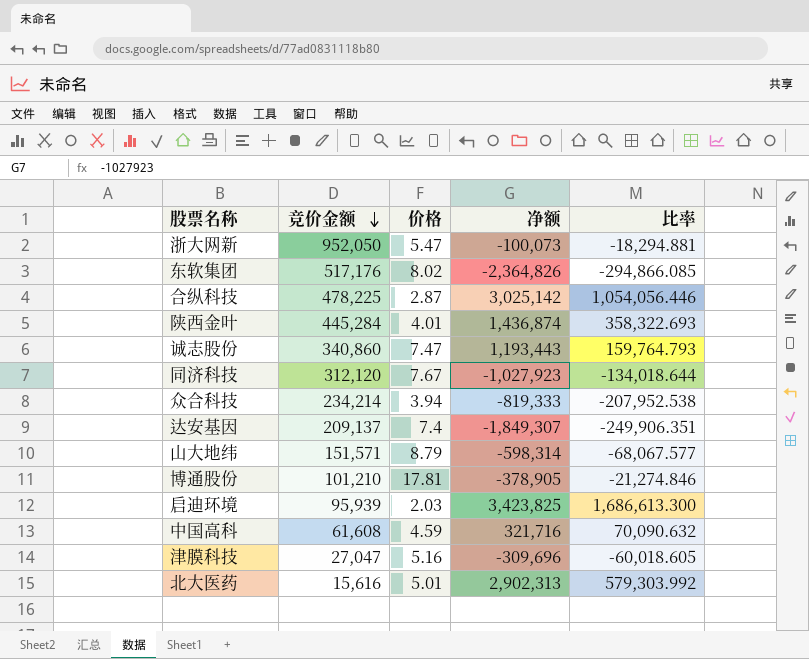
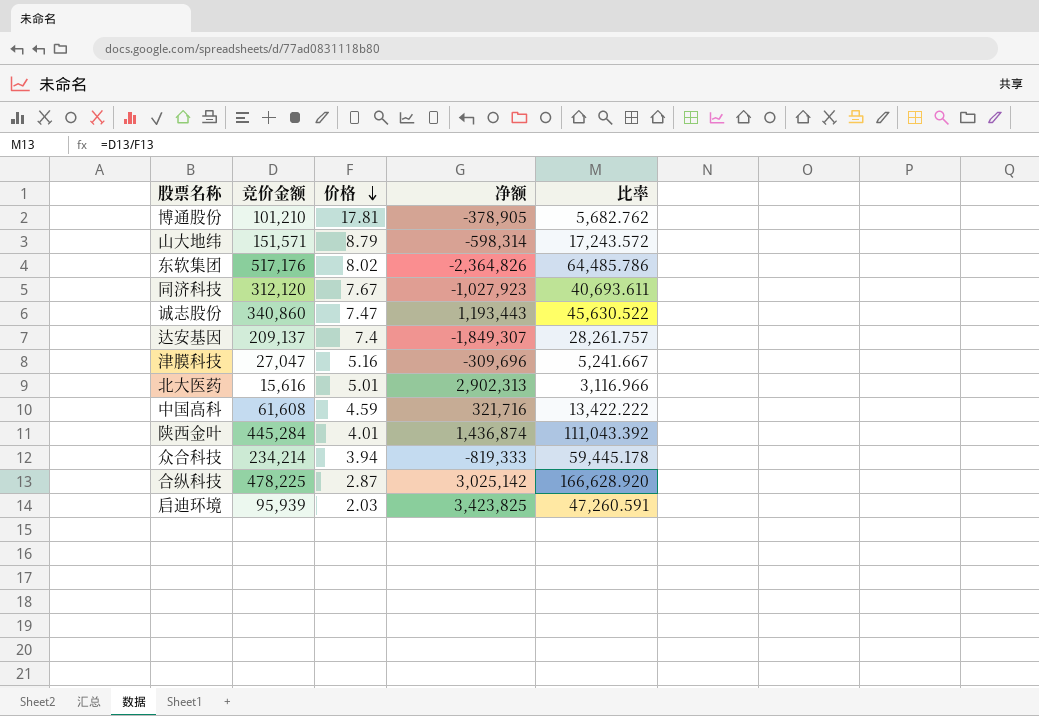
row order: 竞价金额 descending -> 价格 descending
column 比率 | formula: [净额] / [价格] -> [竞价金额] / [价格]
row 浙大网新: 952,050 | 5.47 | -100,073 | -18,294.881 -> none

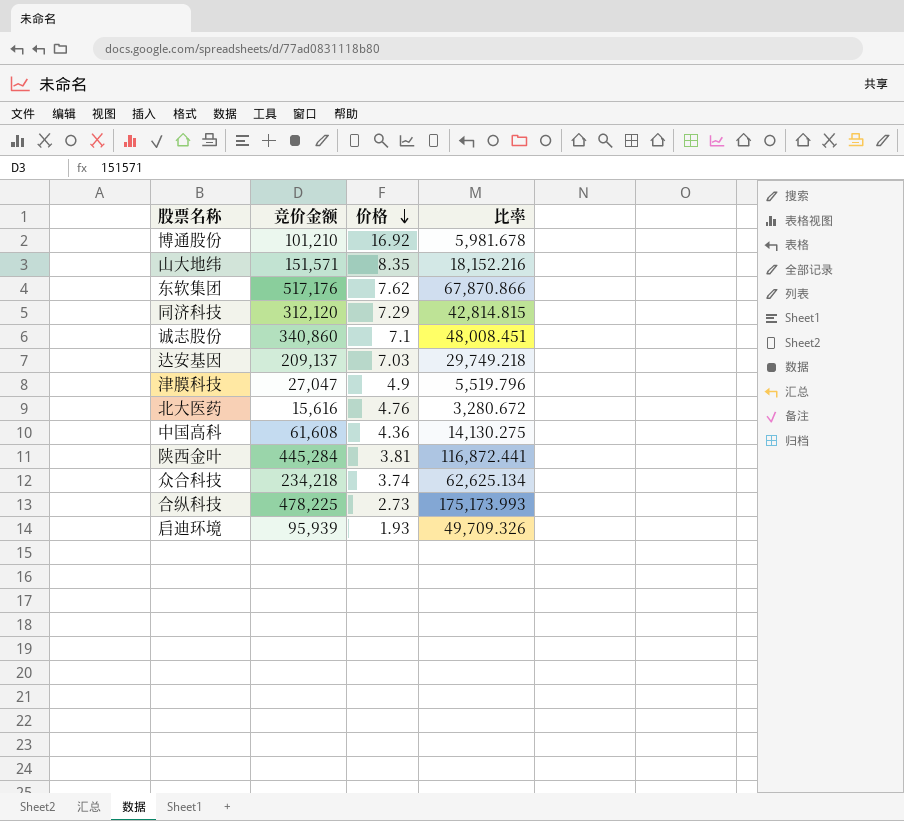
column 净额 | position: 4 -> none
博通股份 | 价格: 17.81 -> 16.92
博通股份 | 比率: 5,682.762 -> 5,981.678
山大地纬 | 价格: 8.79 -> 8.35
山大地纬 | 比率: 17,243.572 -> 18,152.216
东软集团 | 价格: 8.02 -> 7.62
东软集团 | 比率: 64,485.786 -> 67,870.866
同济科技 | 价格: 7.67 -> 7.29
同济科技 | 比率: 40,693.611 -> 42,814.815
诚志股份 | 价格: 7.47 -> 7.1
诚志股份 | 比率: 45,630.522 -> 48,008.451
达安基因 | 价格: 7.4 -> 7.03
达安基因 | 比率: 28,261.757 -> 29,749.218
津膜科技 | 价格: 5.16 -> 4.9
津膜科技 | 比率: 5,241.667 -> 5,519.796
北大医药 | 价格: 5.01 -> 4.76
北大医药 | 比率: 3,116.966 -> 3,280.672
中国高科 | 价格: 4.59 -> 4.36
中国高科 | 比率: 13,422.222 -> 14,130.275
陕西金叶 | 价格: 4.01 -> 3.81
陕西金叶 | 比率: 111,043.392 -> 116,872.441
众合科技 | 竞价金额: 234,214 -> 234,218
众合科技 | 价格: 3.94 -> 3.74
众合科技 | 比率: 59,445.178 -> 62,625.134
合纵科技 | 价格: 2.87 -> 2.73
合纵科技 | 比率: 166,628.920 -> 175,173.993
启迪环境 | 价格: 2.03 -> 1.93
启迪环境 | 比率: 47,260.591 -> 49,709.326

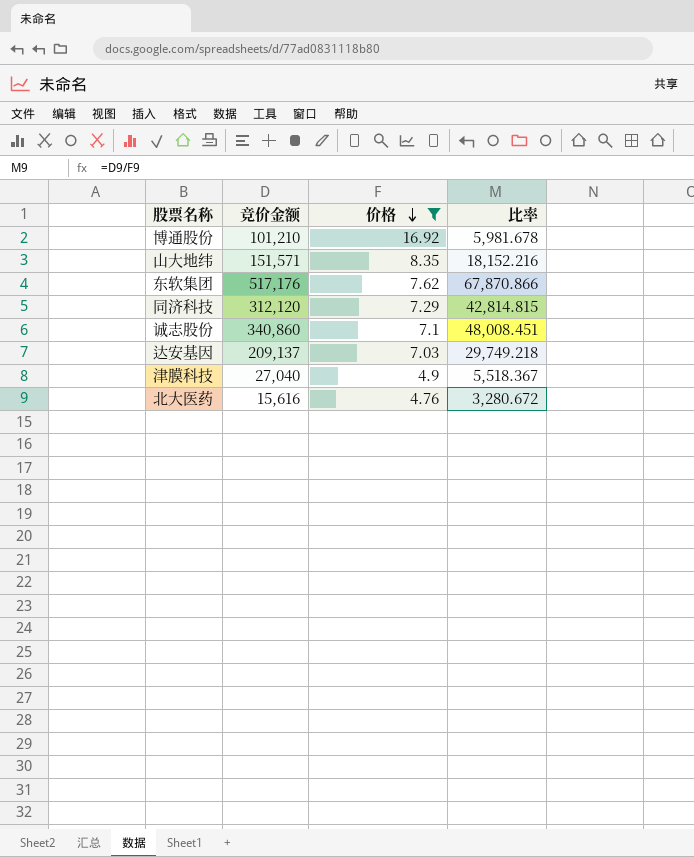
filter: none -> 价格 >= 4.76
津膜科技 | 竞价金额: 27,047 -> 27,040
津膜科技 | 比率: 5,519.796 -> 5,518.367

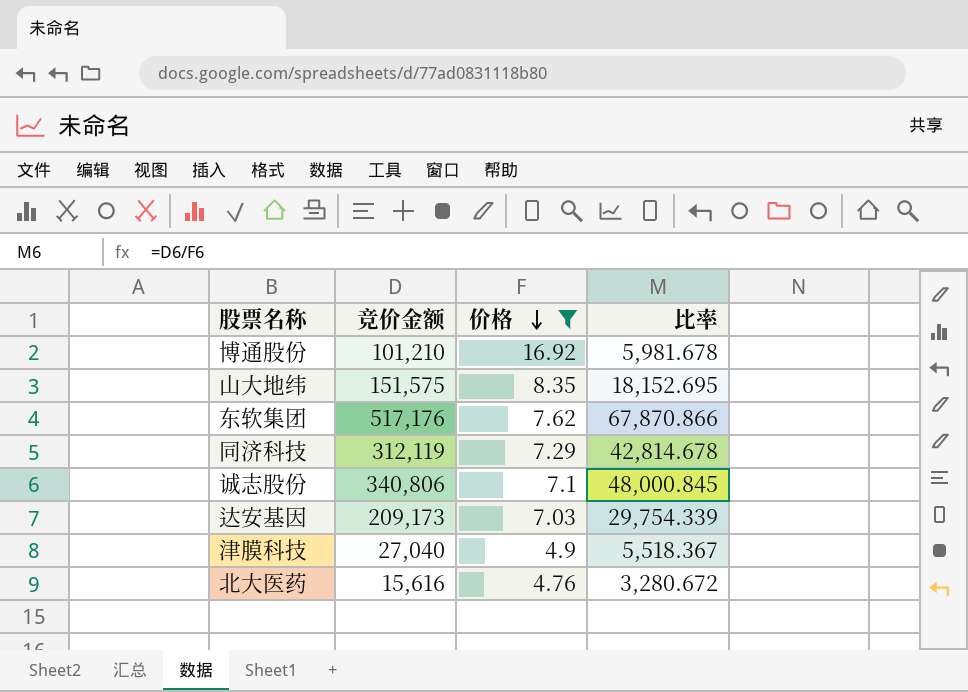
山大地纬 | 竞价金额: 151,571 -> 151,575
山大地纬 | 比率: 18,152.216 -> 18,152.695
同济科技 | 竞价金额: 312,120 -> 312,119
同济科技 | 比率: 42,814.815 -> 42,814.678
诚志股份 | 竞价金额: 340,860 -> 340,806
诚志股份 | 比率: 48,008.451 -> 48,000.845
达安基因 | 竞价金额: 209,137 -> 209,173
达安基因 | 比率: 29,749.218 -> 29,754.339

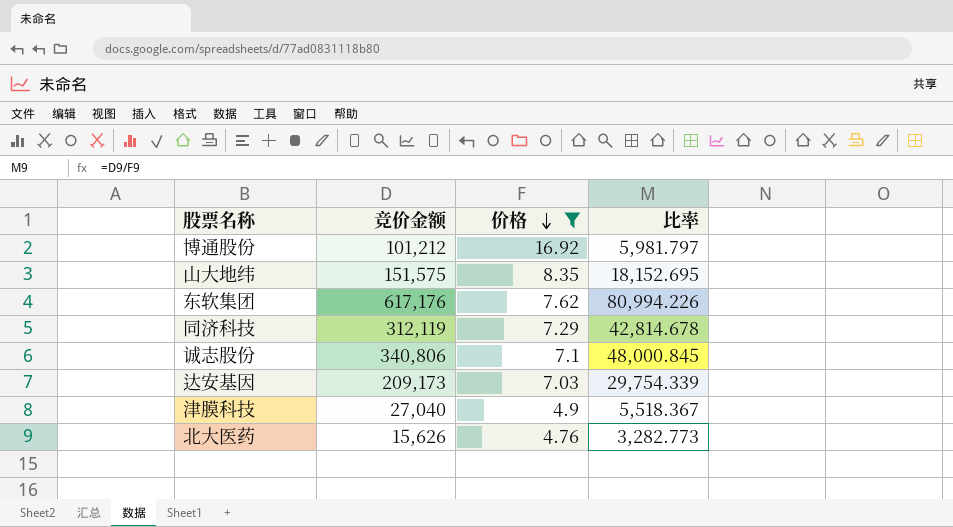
博通股份 | 竞价金额: 101,210 -> 101,212
博通股份 | 比率: 5,981.678 -> 5,981.797
东软集团 | 竞价金额: 517,176 -> 617,176
东软集团 | 比率: 67,870.866 -> 80,994.226
北大医药 | 竞价金额: 15,616 -> 15,626
北大医药 | 比率: 3,280.672 -> 3,282.773

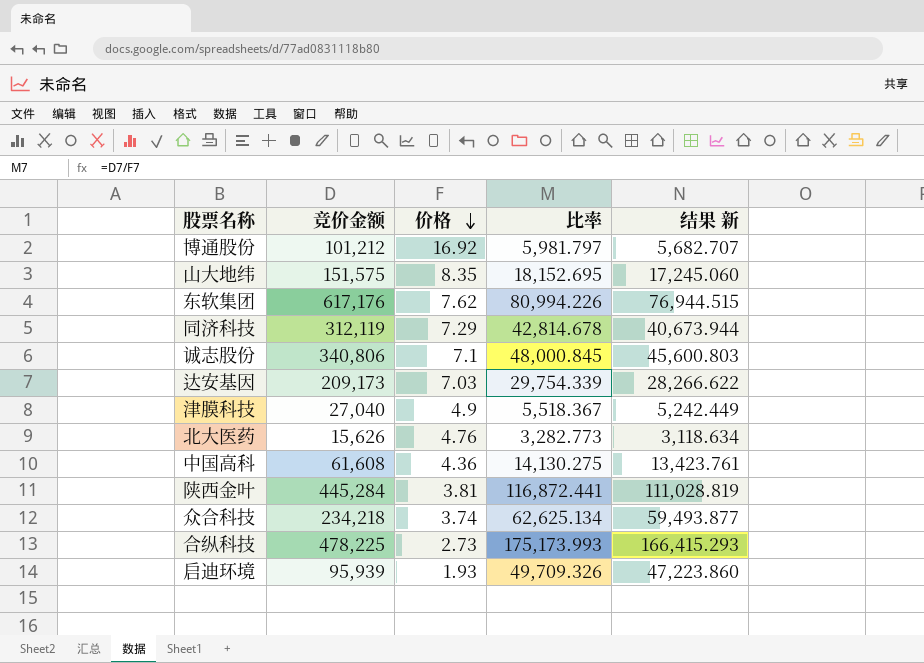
filter: 价格 >= 4.76 -> none
column 结果 新 | formula: none -> [比率] * 0.95

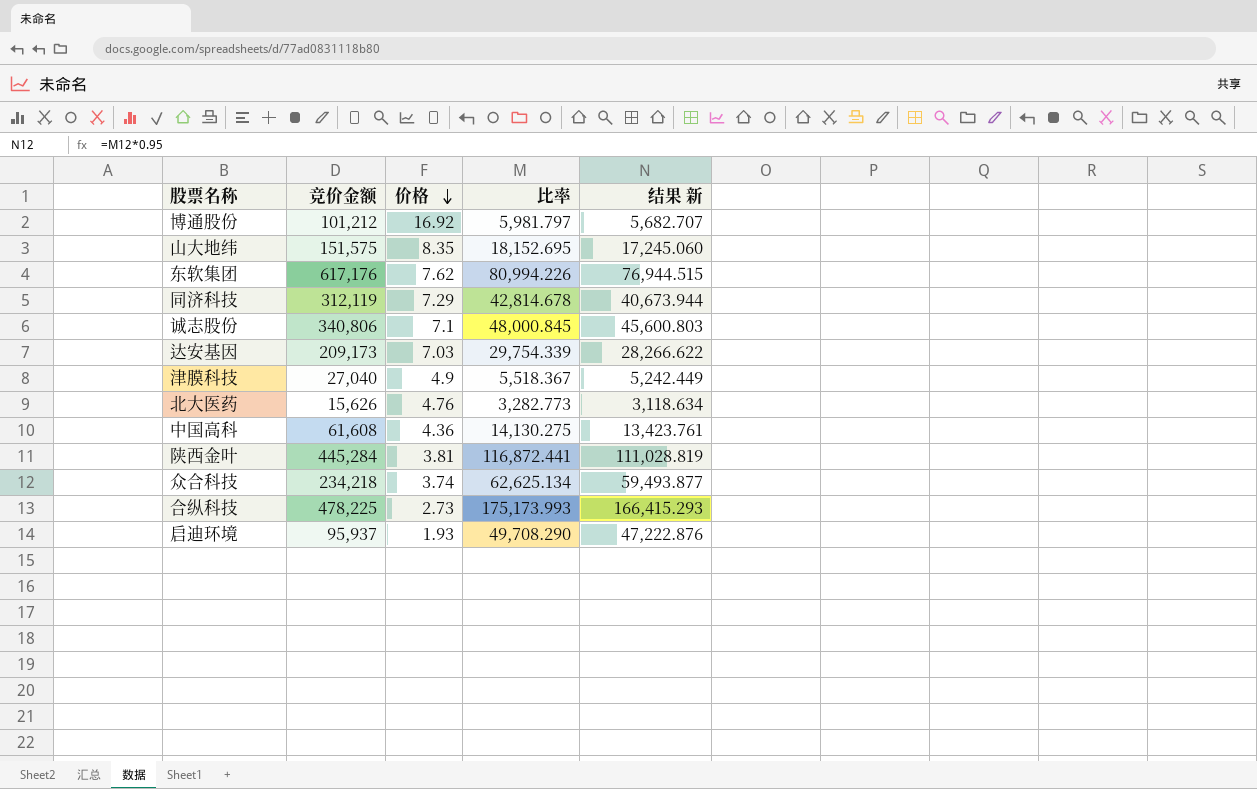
启迪环境 | 竞价金额: 95,939 -> 95,937
启迪环境 | 比率: 49,709.326 -> 49,708.290
启迪环境 | 结果 新: 47,223.860 -> 47,222.876

